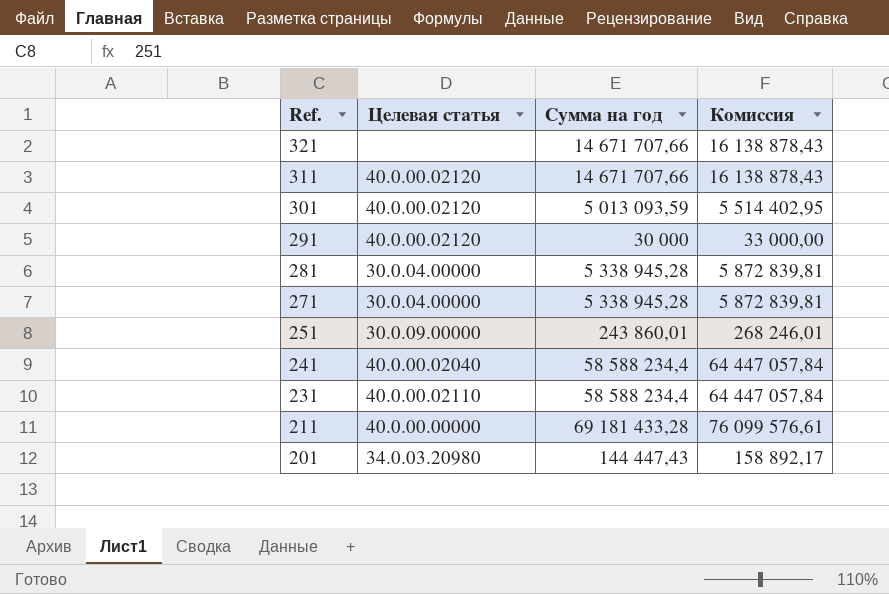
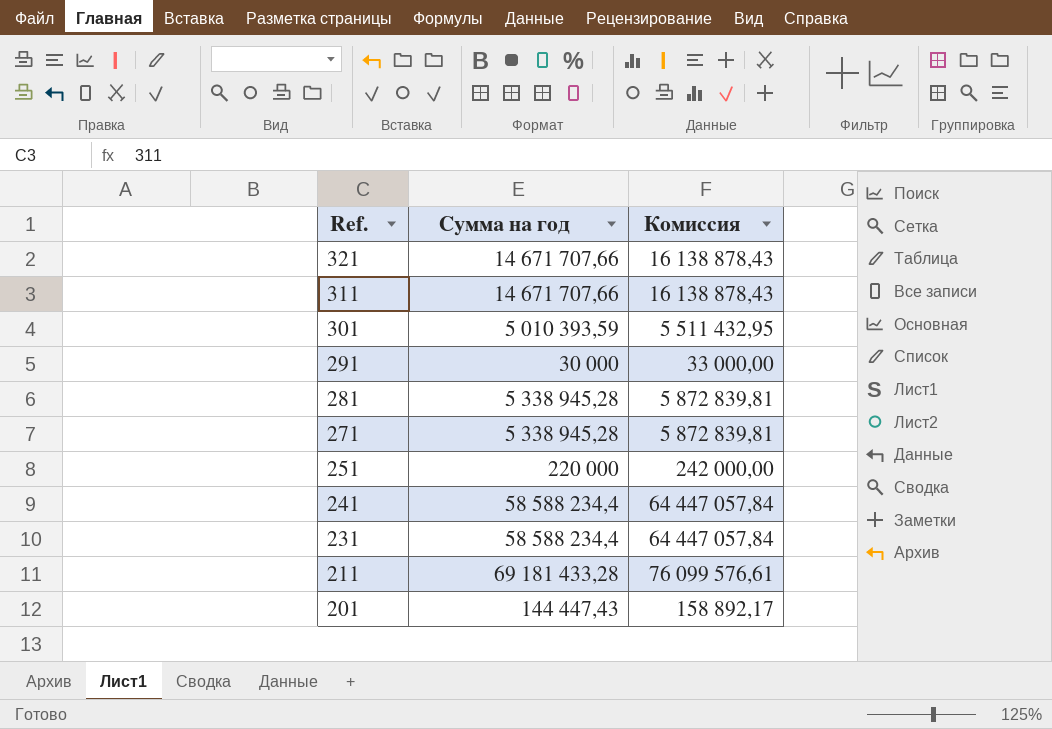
column Целевая статья | position: 2 -> none
301 | Сумма на год: 5 013 093,59 -> 5 010 393,59
301 | Комиссия: 5 514 402,95 -> 5 511 432,95
251 | Сумма на год: 243 860,01 -> 220 000
251 | Комиссия: 268 246,01 -> 242 000,00

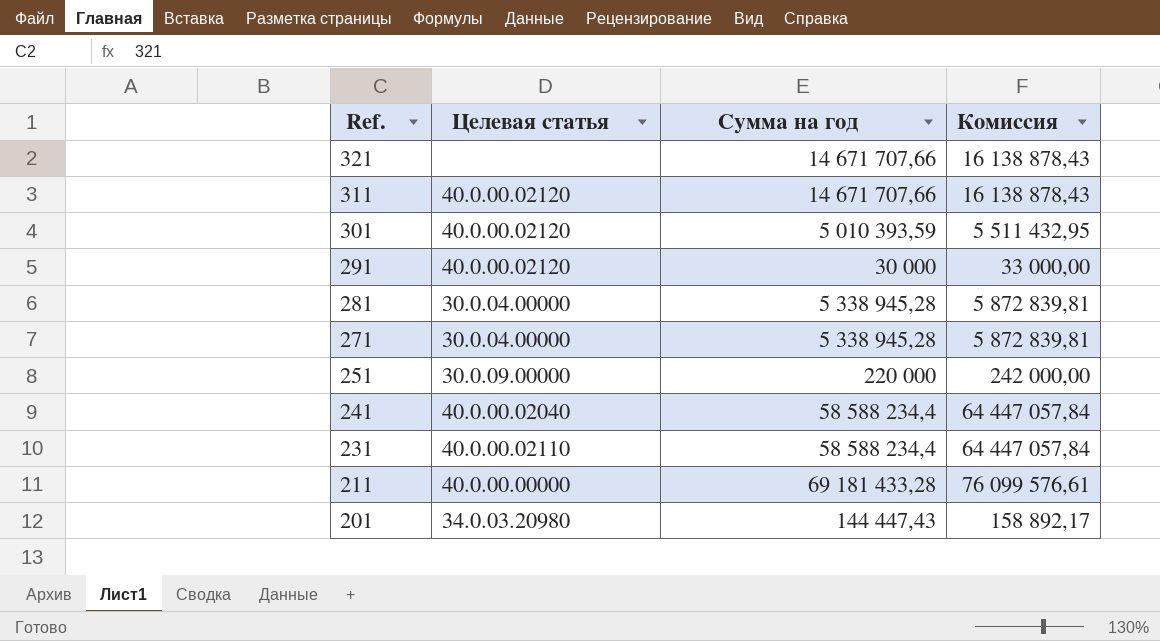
column Целевая статья | position: none -> 2

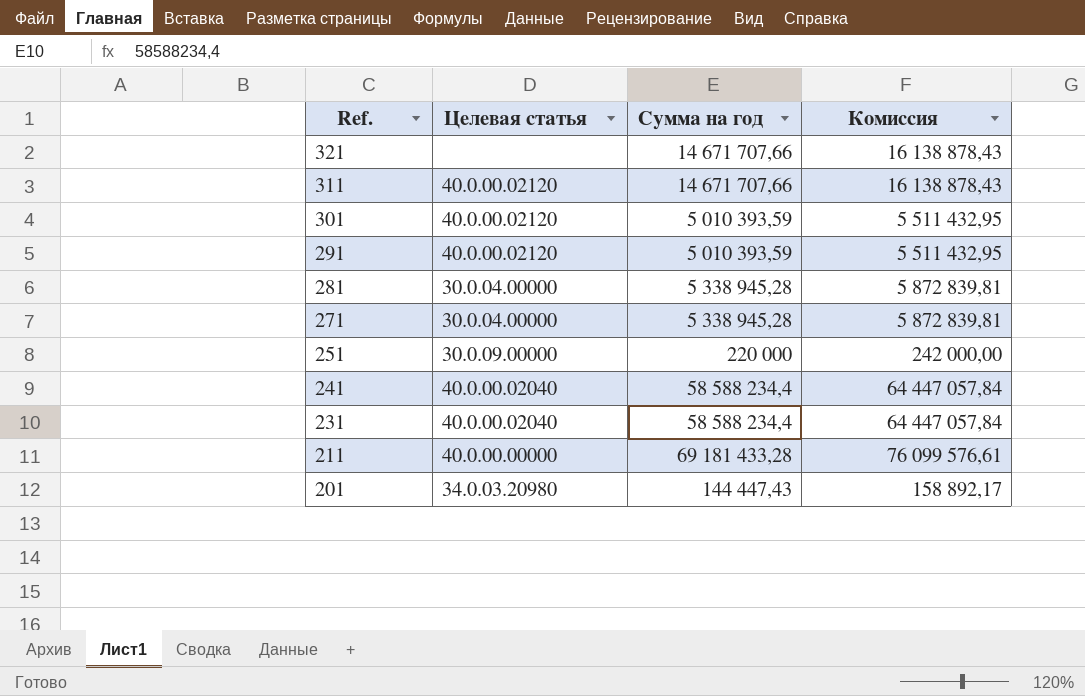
291 | Сумма на год: 30 000 -> 5 010 393,59
291 | Комиссия: 33 000,00 -> 5 511 432,95
231 | Целевая статья: 40.0.00.02110 -> 40.0.00.02040

